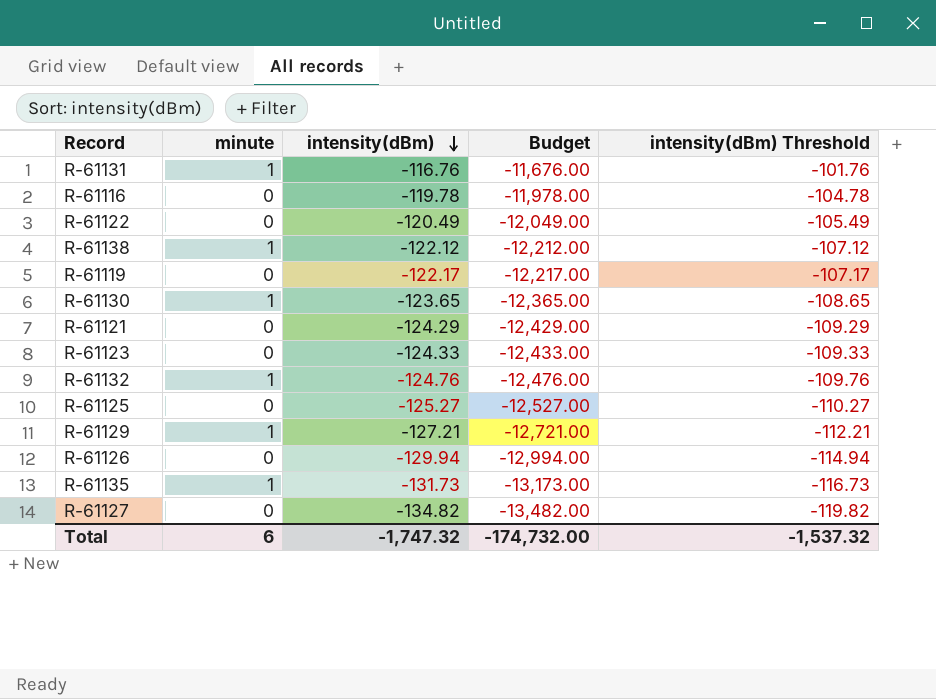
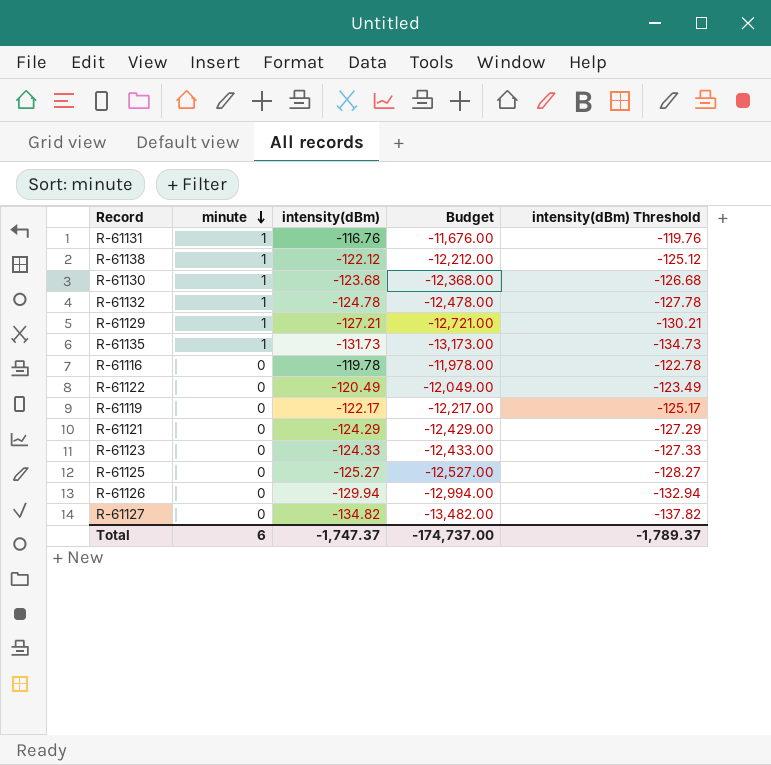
row order: intensity(dBm) descending -> minute descending
column intensity(dBm) Threshold | formula: [intensity(dBm)] + 15 -> [intensity(dBm)] - 3
R-61130 | intensity(dBm): -123.65 -> -123.68
R-61130 | Budget: -12,365.00 -> -12,368.00
R-61132 | intensity(dBm): -124.76 -> -124.78
R-61132 | Budget: -12,476.00 -> -12,478.00
Total | intensity(dBm): -1,747.32 -> -1,747.37
Total | Budget: -174,732.00 -> -174,737.00
Total | intensity(dBm) Threshold: -1,537.32 -> -1,789.37

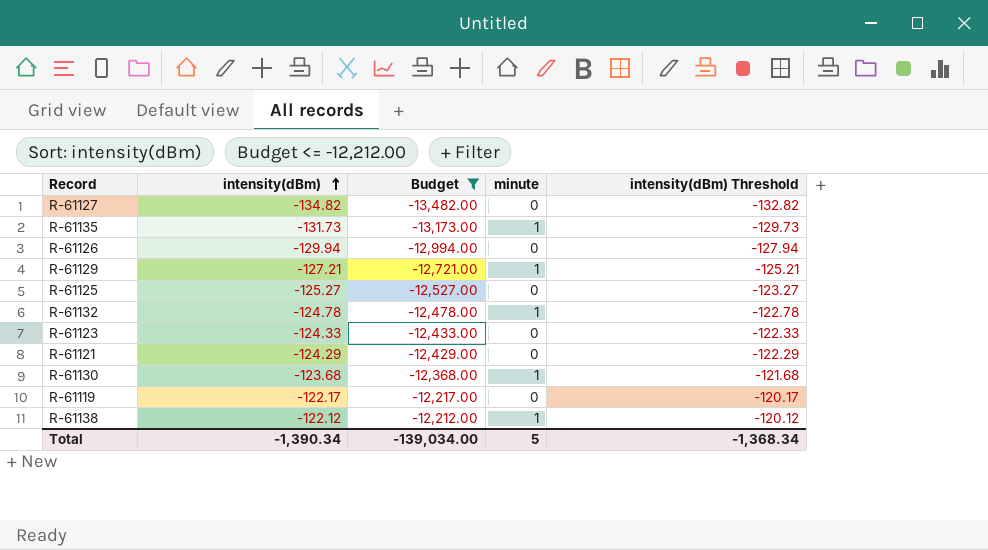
filter: none -> Budget <= -12,212.00
row order: minute descending -> intensity(dBm) ascending
column minute | position: 2 -> 4
column intensity(dBm) Threshold | formula: [intensity(dBm)] - 3 -> [intensity(dBm)] + 2
Total | intensity(dBm): -1,747.37 -> -1,390.34
Total | Budget: -174,737.00 -> -139,034.00
Total | minute: 6 -> 5
Total | intensity(dBm) Threshold: -1,789.37 -> -1,368.34

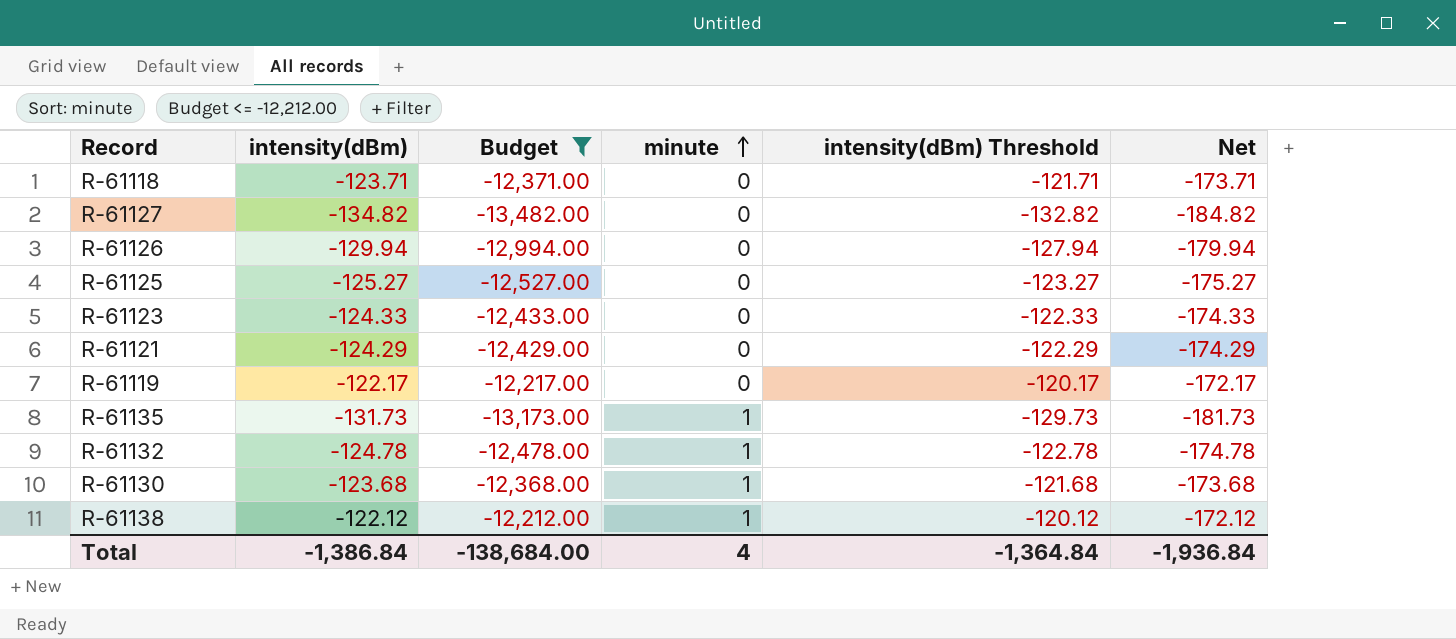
row order: intensity(dBm) ascending -> minute ascending
column Net | formula: none -> [intensity(dBm)] - 50
row R-61129: -127.21 | -12,721.00 | 1 | -125.21 -> none
row R-61118: none -> -123.71 | -12,371.00 | 0 | -121.71 | -173.71
Total | intensity(dBm): -1,390.34 -> -1,386.84
Total | Budget: -139,034.00 -> -138,684.00
Total | minute: 5 -> 4
Total | intensity(dBm) Threshold: -1,368.34 -> -1,364.84

